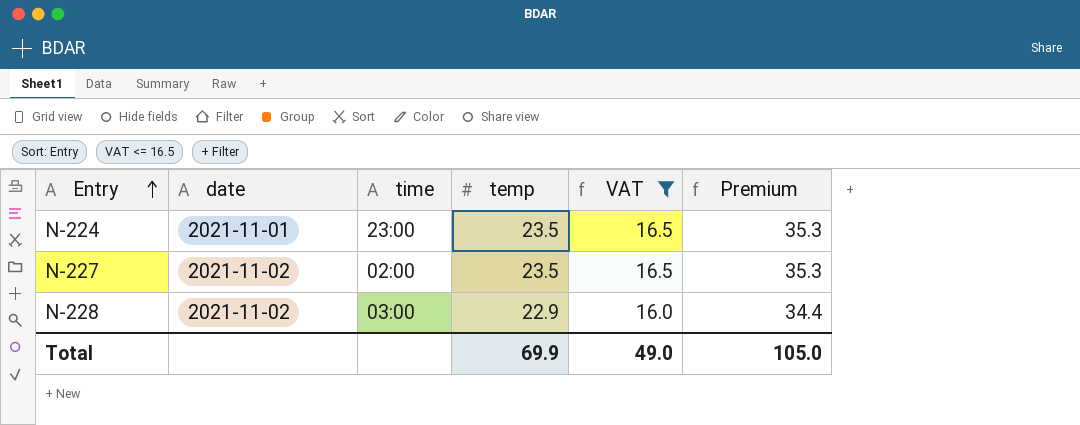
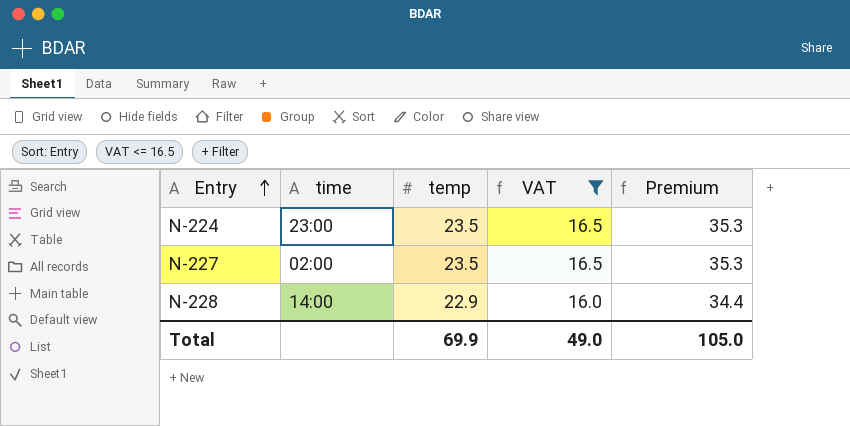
column date | position: 2 -> none
N-228 | time: 03:00 -> 14:00

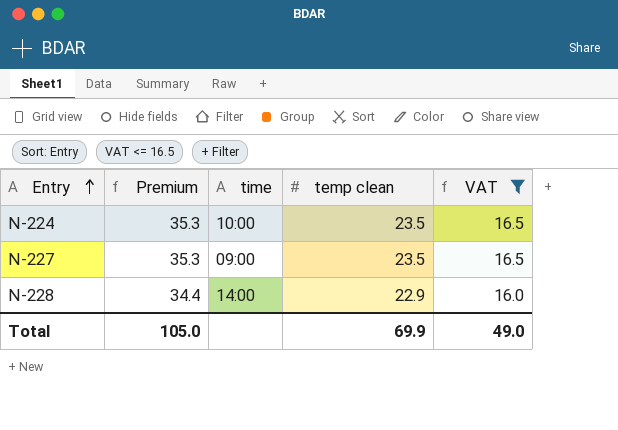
column Premium | position: 5 -> 2
column name: temp -> temp clean
N-224 | time: 23:00 -> 10:00
N-227 | time: 02:00 -> 09:00

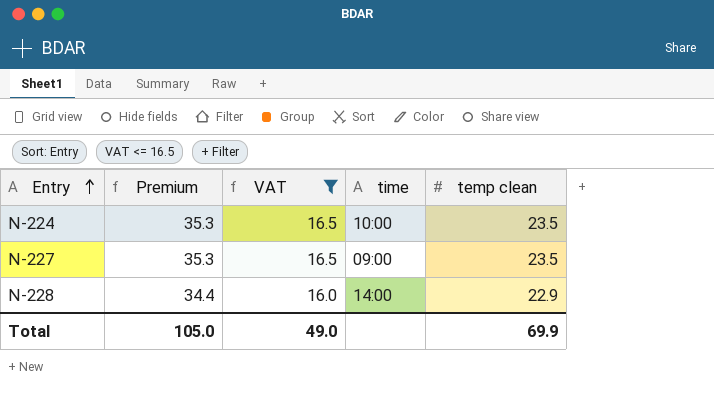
column VAT | position: 5 -> 3

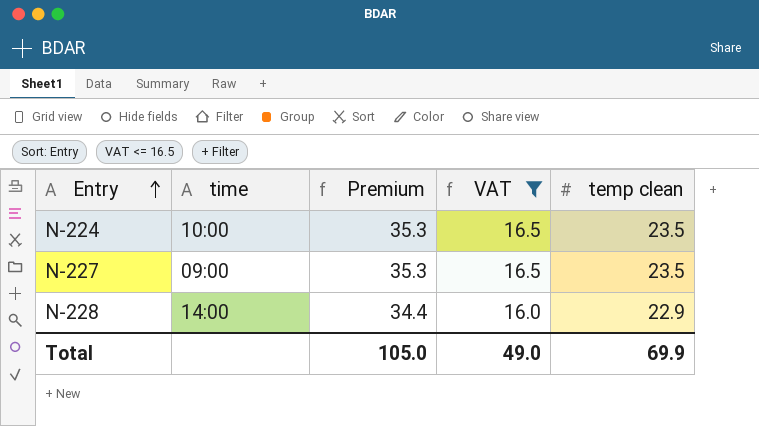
column time | position: 4 -> 2

